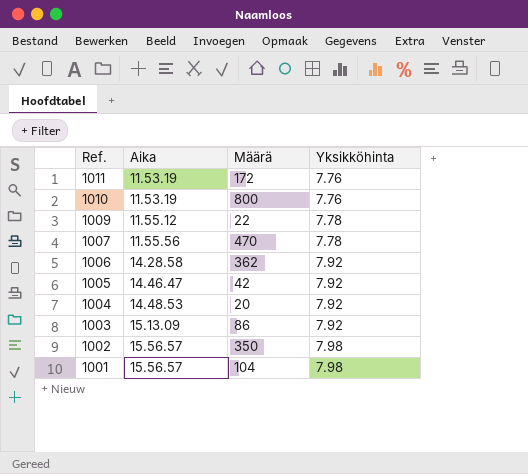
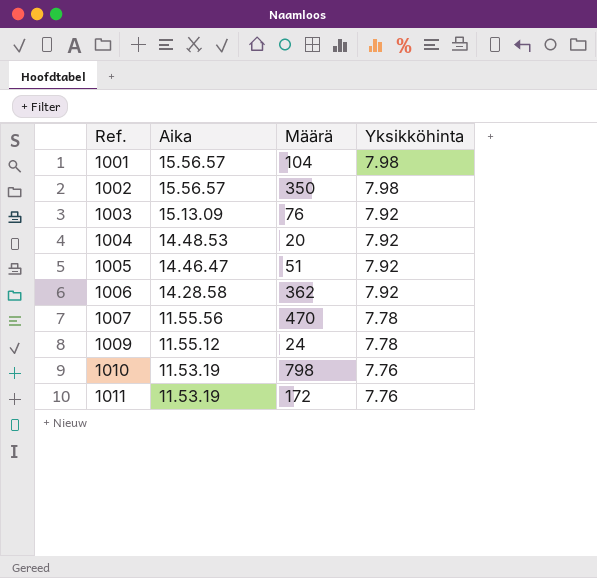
row order: Ref. descending -> Ref. ascending
1003 | Määrä: 86 -> 76
1005 | Määrä: 42 -> 51
1009 | Määrä: 22 -> 24
1010 | Määrä: 800 -> 798

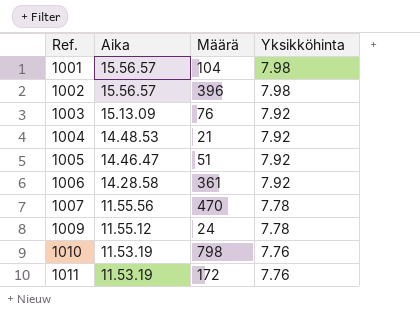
1002 | Määrä: 350 -> 396
1004 | Määrä: 20 -> 21
1006 | Määrä: 362 -> 361

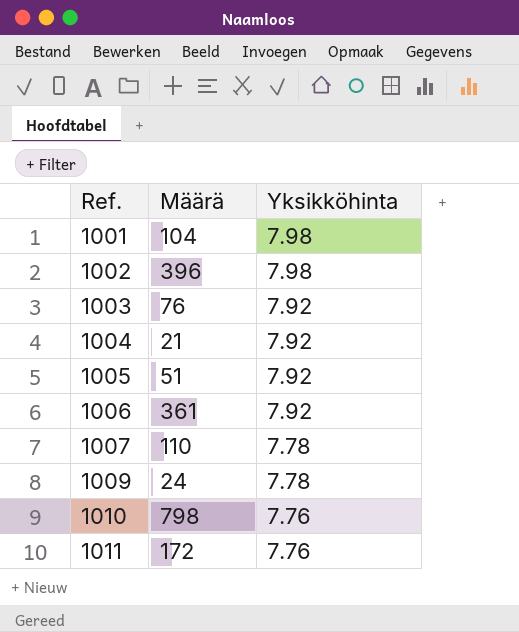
column Aika | position: 2 -> none
1007 | Määrä: 470 -> 110

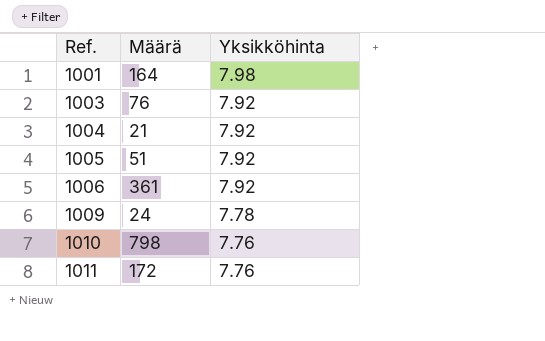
row 1002: 396 | 7.98 -> none
row 1007: 110 | 7.78 -> none
1001 | Määrä: 104 -> 164

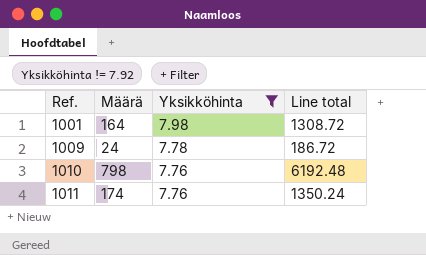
filter: none -> Yksikköhinta != 7.92
column Line total | formula: none -> [Määrä] * [Yksikköhinta]
1011 | Määrä: 172 -> 174

